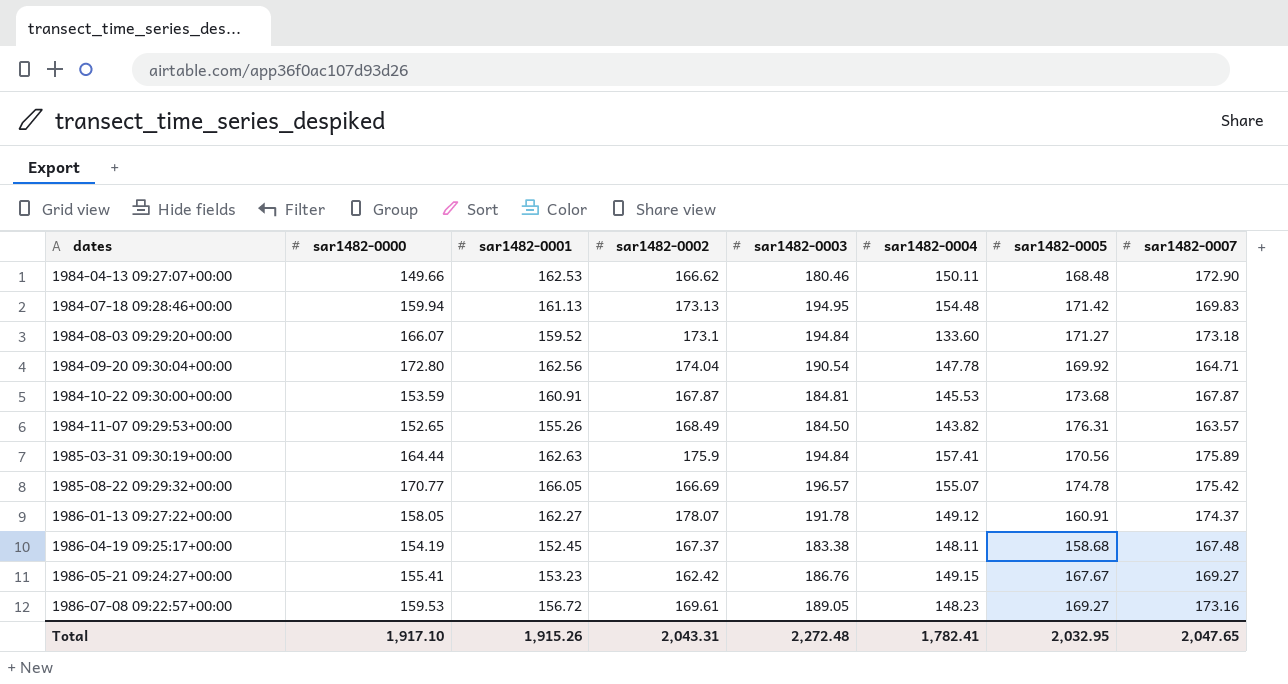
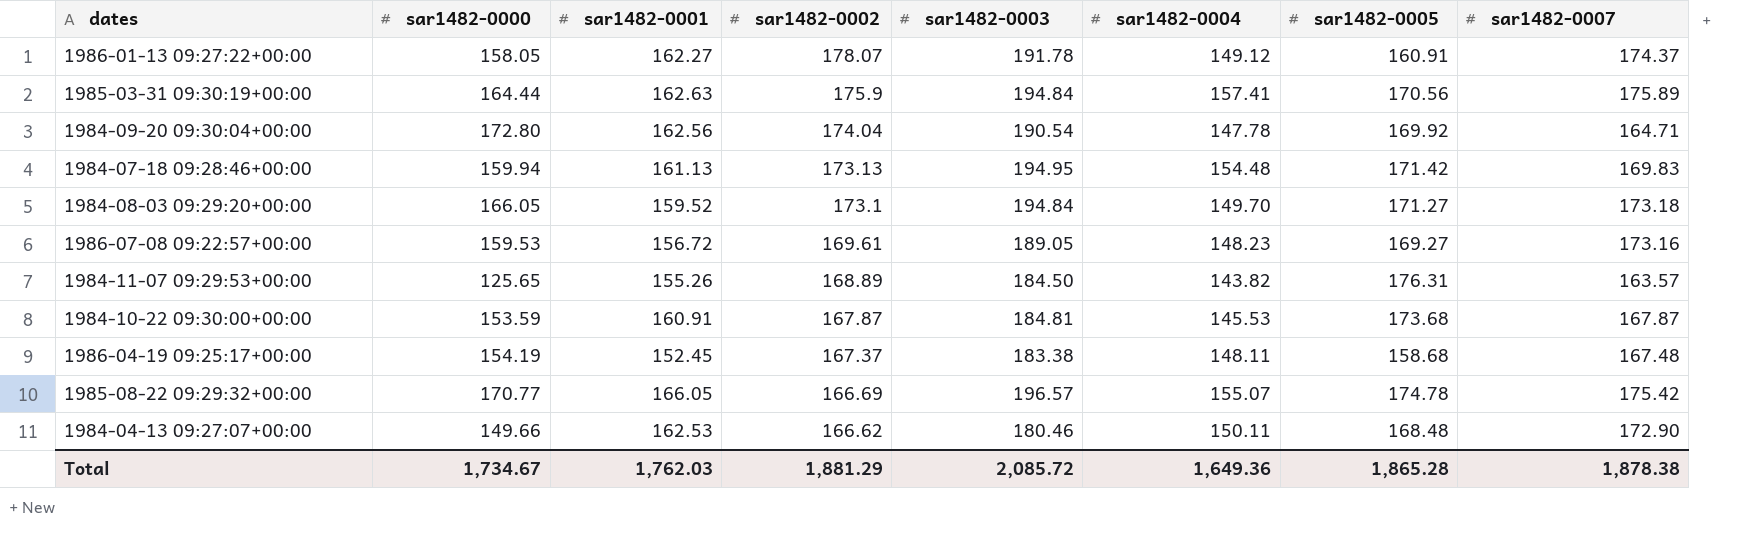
row order: dates ascending -> sar1482-0002 descending
row 1986-05-21 09:24:27+00:00: 155.41 | 153.23 | 162.42 | 186.76 | 149.15 | 167.67 | 169.27 -> none
1984-08-03 09:29:20+00:00 | sar1482-0000: 166.07 -> 166.05
1984-08-03 09:29:20+00:00 | sar1482-0004: 133.60 -> 149.70
1984-11-07 09:29:53+00:00 | sar1482-0000: 152.65 -> 125.65
1984-11-07 09:29:53+00:00 | sar1482-0002: 168.49 -> 168.89
Total | sar1482-0000: 1,917.10 -> 1,734.67
Total | sar1482-0001: 1,915.26 -> 1,762.03
Total | sar1482-0002: 2,043.31 -> 1,881.29
Total | sar1482-0003: 2,272.48 -> 2,085.72
Total | sar1482-0004: 1,782.41 -> 1,649.36
Total | sar1482-0005: 2,032.95 -> 1,865.28
Total | sar1482-0007: 2,047.65 -> 1,878.38

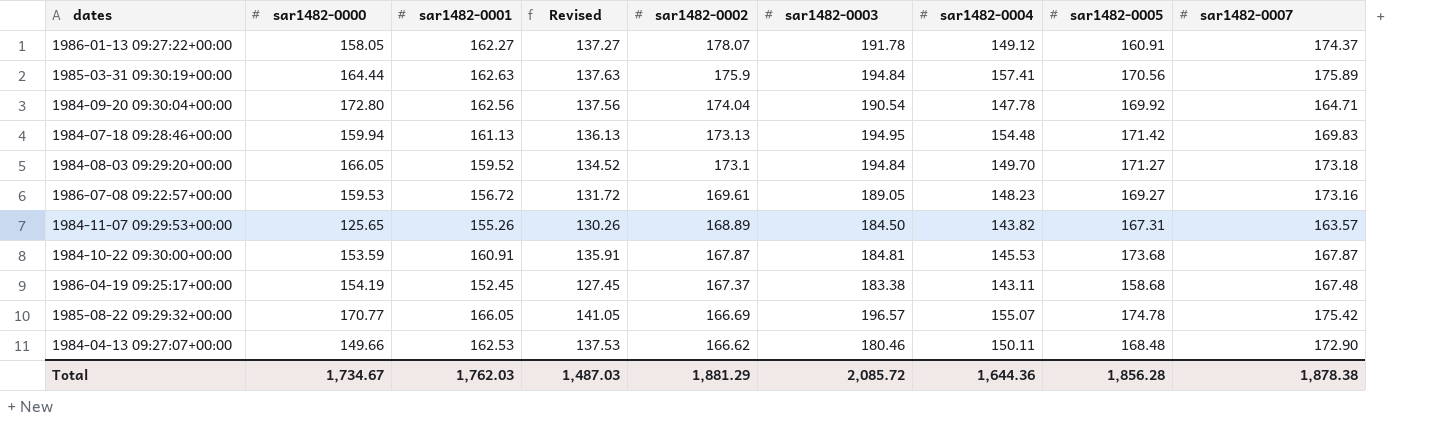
column Revised | formula: none -> [sar1482-0001] - 25
1984-11-07 09:29:53+00:00 | sar1482-0005: 176.31 -> 167.31
1986-04-19 09:25:17+00:00 | sar1482-0004: 148.11 -> 143.11
Total | sar1482-0004: 1,649.36 -> 1,644.36
Total | sar1482-0005: 1,865.28 -> 1,856.28

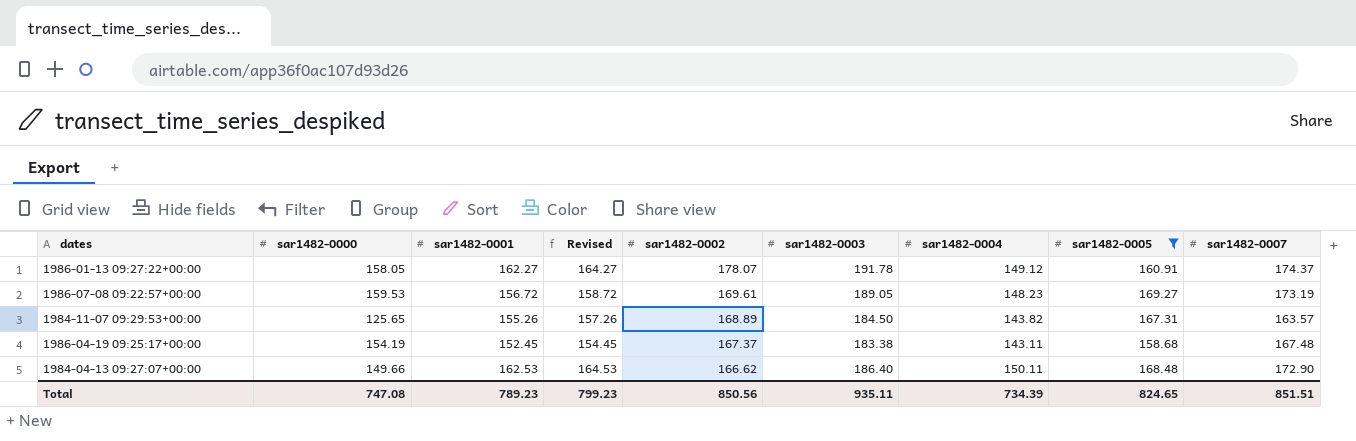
filter: none -> sar1482-0005 <= 169.27
column Revised | formula: [sar1482-0001] - 25 -> [sar1482-0001] + 2
1986-07-08 09:22:57+00:00 | sar1482-0007: 173.16 -> 173.19
1984-04-13 09:27:07+00:00 | sar1482-0003: 180.46 -> 186.40
Total | sar1482-0000: 1,734.67 -> 747.08
Total | sar1482-0001: 1,762.03 -> 789.23
Total | Revised: 1,487.03 -> 799.23
Total | sar1482-0002: 1,881.29 -> 850.56
Total | sar1482-0003: 2,085.72 -> 935.11
Total | sar1482-0004: 1,644.36 -> 734.39
Total | sar1482-0005: 1,856.28 -> 824.65
Total | sar1482-0007: 1,878.38 -> 851.51

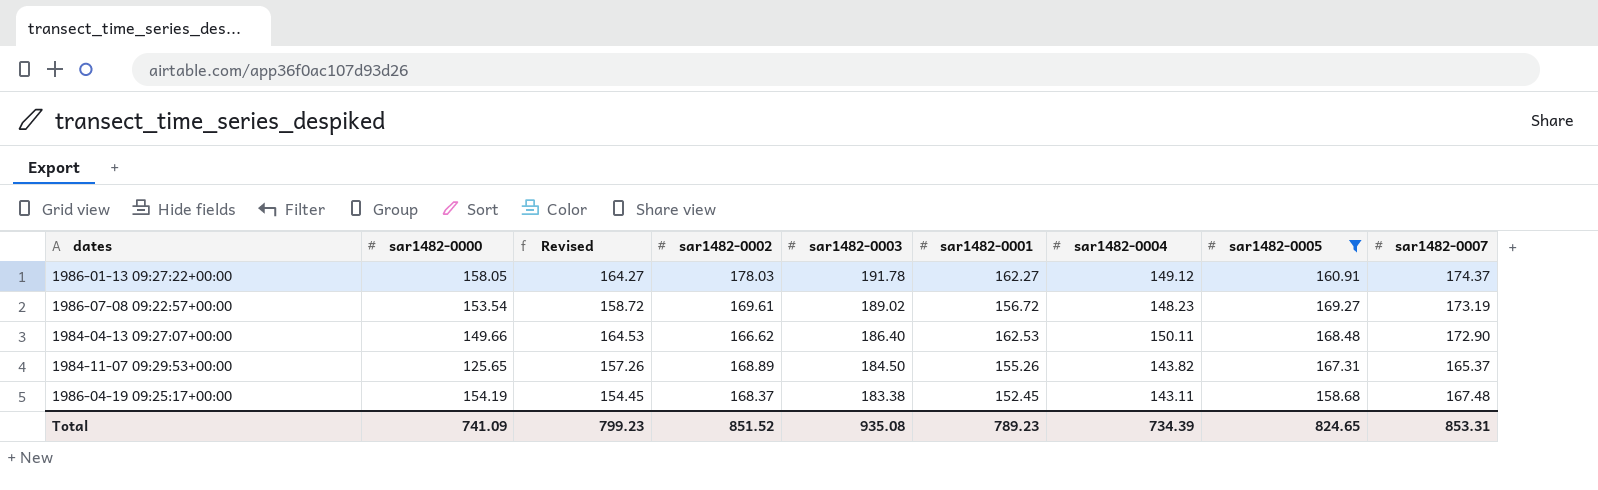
row order: sar1482-0002 descending -> sar1482-0003 descending
column sar1482-0001 | position: 3 -> 6
1986-01-13 09:27:22+00:00 | sar1482-0002: 178.07 -> 178.03
1986-07-08 09:22:57+00:00 | sar1482-0000: 159.53 -> 153.54
1986-07-08 09:22:57+00:00 | sar1482-0003: 189.05 -> 189.02
1984-11-07 09:29:53+00:00 | sar1482-0007: 163.57 -> 165.37
1986-04-19 09:25:17+00:00 | sar1482-0002: 167.37 -> 168.37
Total | sar1482-0000: 747.08 -> 741.09
Total | sar1482-0002: 850.56 -> 851.52
Total | sar1482-0003: 935.11 -> 935.08
Total | sar1482-0007: 851.51 -> 853.31

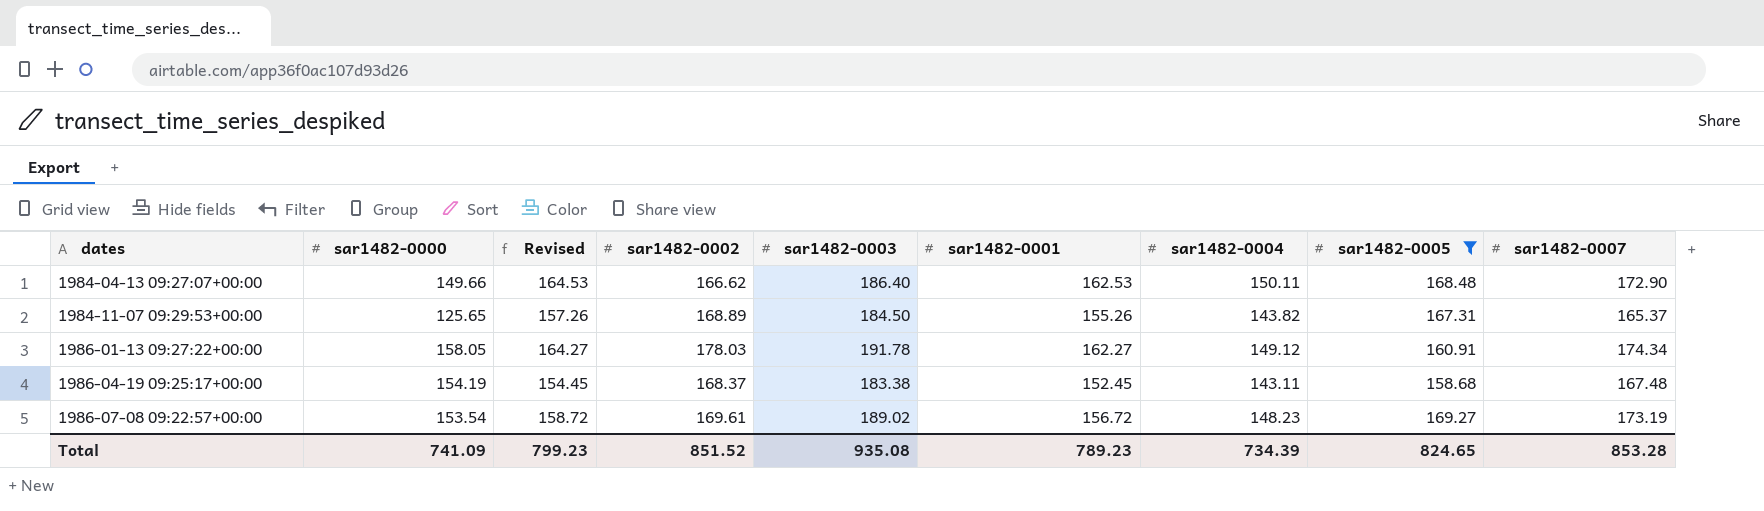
row order: sar1482-0003 descending -> dates ascending
1986-01-13 09:27:22+00:00 | sar1482-0007: 174.37 -> 174.34
Total | sar1482-0007: 853.31 -> 853.28

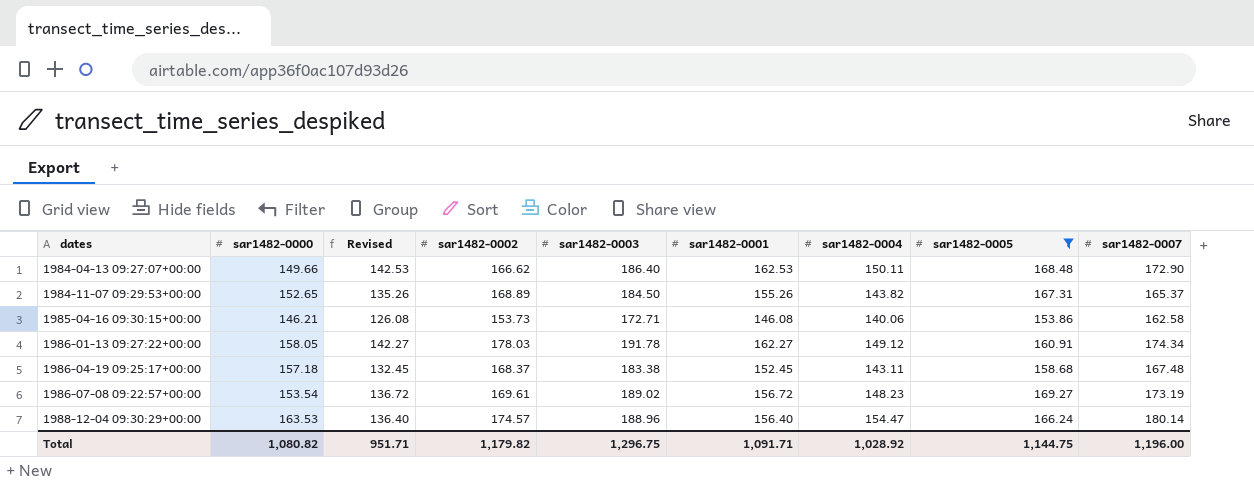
column Revised | formula: [sar1482-0001] + 2 -> [sar1482-0001] - 20
1984-11-07 09:29:53+00:00 | sar1482-0000: 125.65 -> 152.65
row 1985-04-16 09:30:15+00:00: none -> 146.21 | 126.08 | 153.73 | 172.71 | 146.08 | 140.06 | 153.86 | 162.58
1986-04-19 09:25:17+00:00 | sar1482-0000: 154.19 -> 157.18
row 1988-12-04 09:30:29+00:00: none -> 163.53 | 136.40 | 174.57 | 188.96 | 156.40 | 154.47 | 166.24 | 180.14
Total | sar1482-0000: 741.09 -> 1,080.82
Total | Revised: 799.23 -> 951.71
Total | sar1482-0002: 851.52 -> 1,179.82
Total | sar1482-0003: 935.08 -> 1,296.75
Total | sar1482-0001: 789.23 -> 1,091.71
Total | sar1482-0004: 734.39 -> 1,028.92
Total | sar1482-0005: 824.65 -> 1,144.75
Total | sar1482-0007: 853.28 -> 1,196.00

